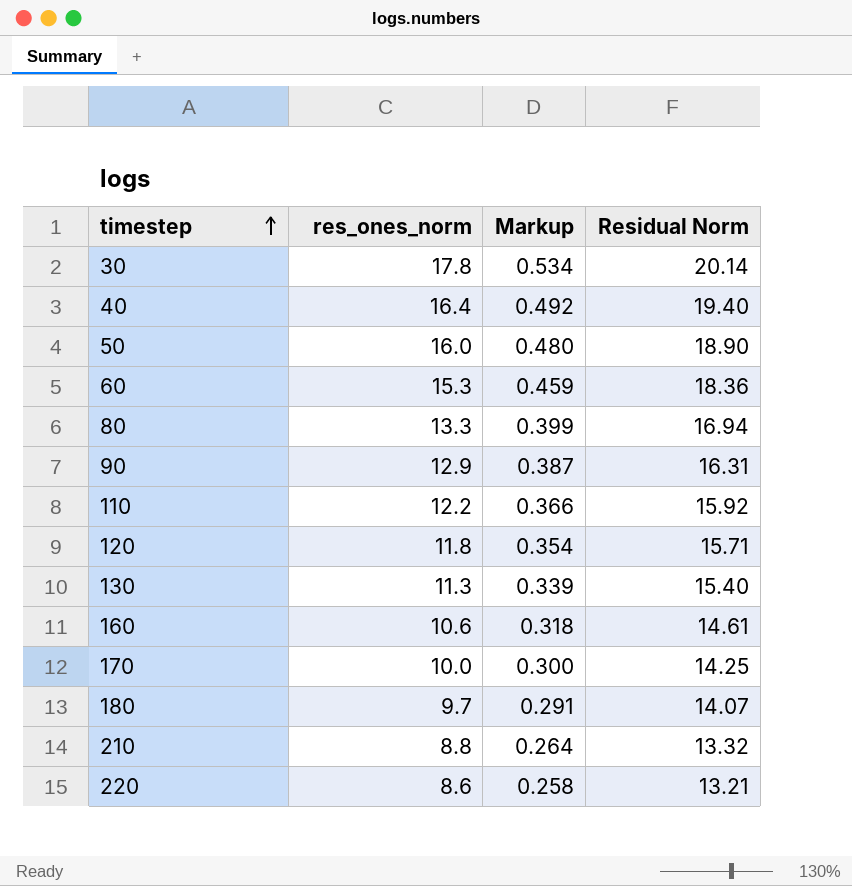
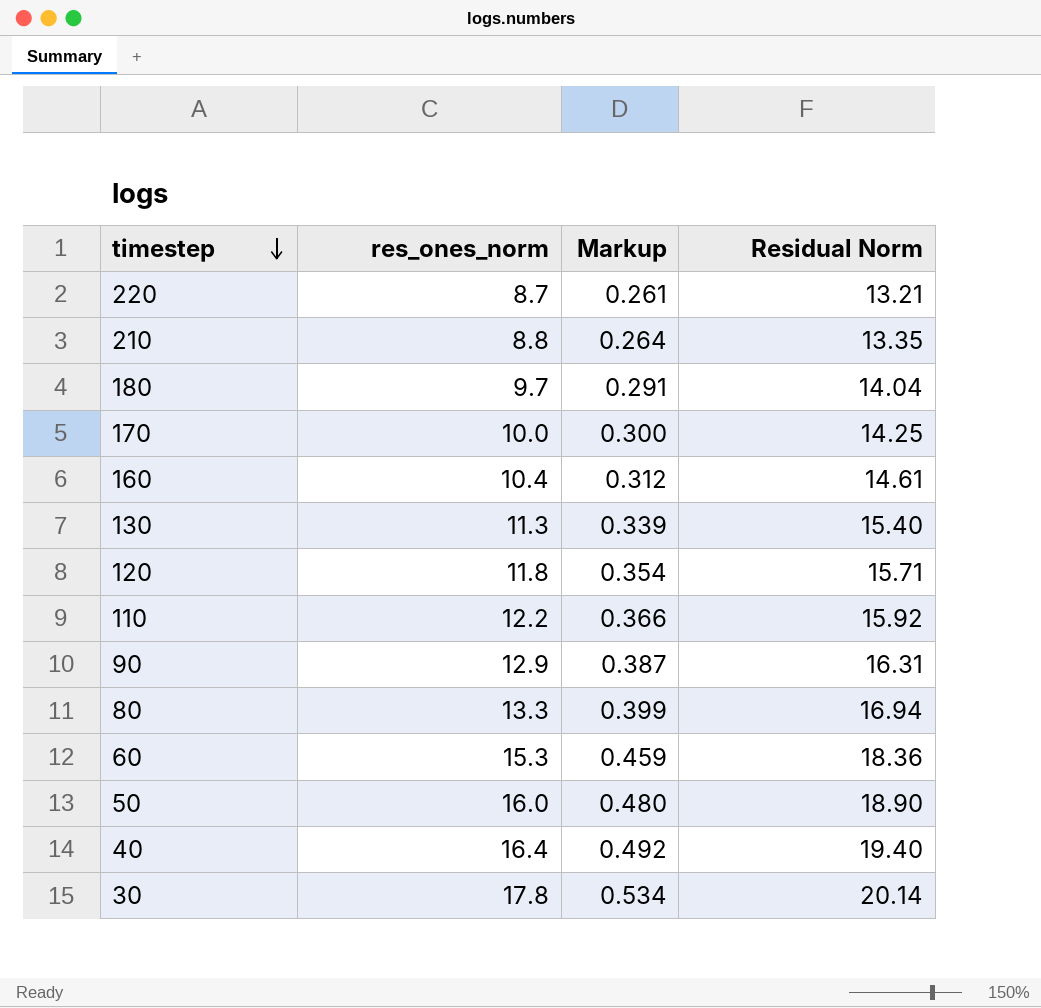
row order: timestep ascending -> timestep descending
220 | res_ones_norm: 8.6 -> 8.7
220 | Markup: 0.258 -> 0.261
210 | Residual Norm: 13.32 -> 13.35
180 | Residual Norm: 14.07 -> 14.04
160 | res_ones_norm: 10.6 -> 10.4
160 | Markup: 0.318 -> 0.312

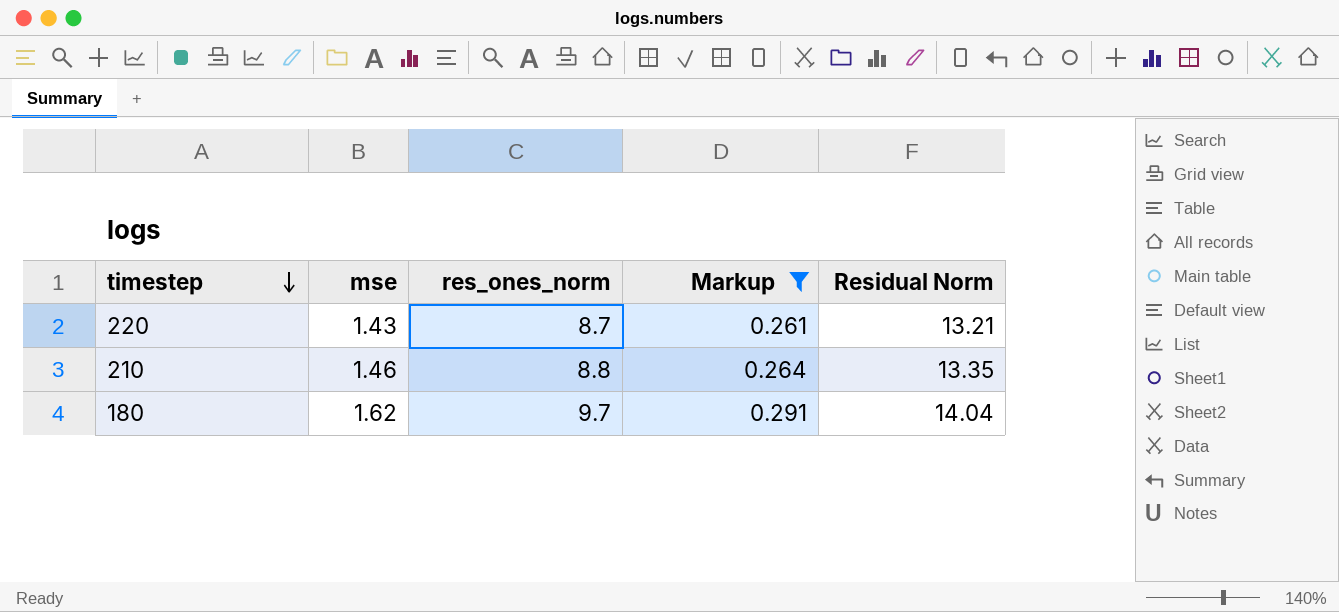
filter: none -> Markup <= 0.291
column mse | position: none -> 2

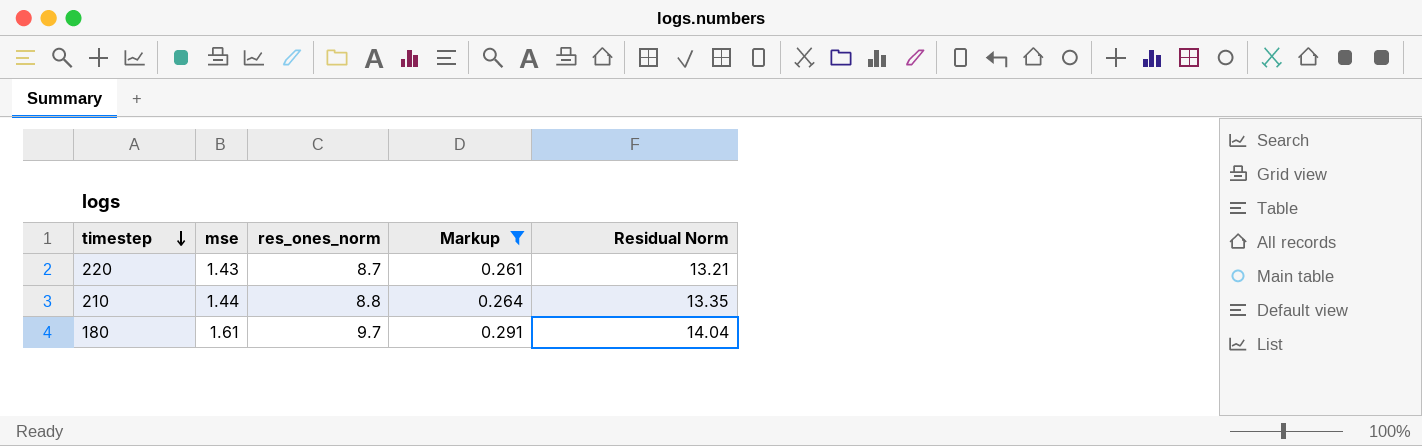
210 | mse: 1.46 -> 1.44
180 | mse: 1.62 -> 1.61

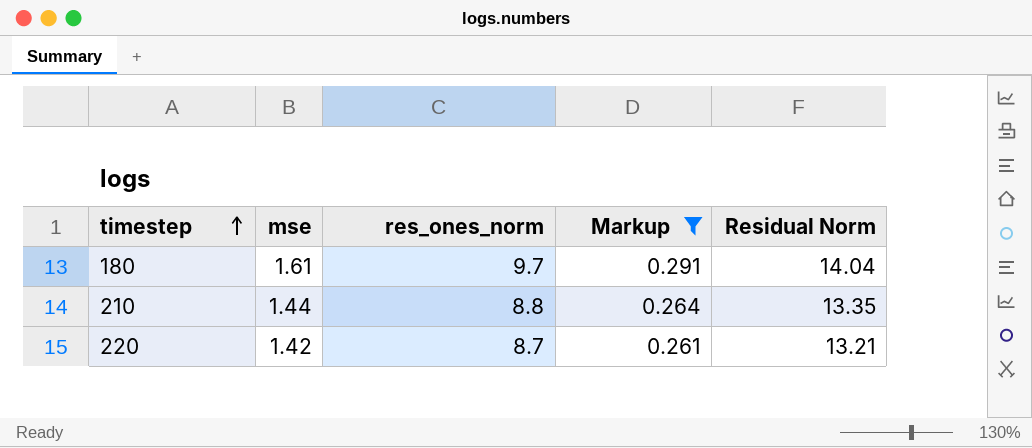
row order: timestep descending -> timestep ascending
220 | mse: 1.43 -> 1.42

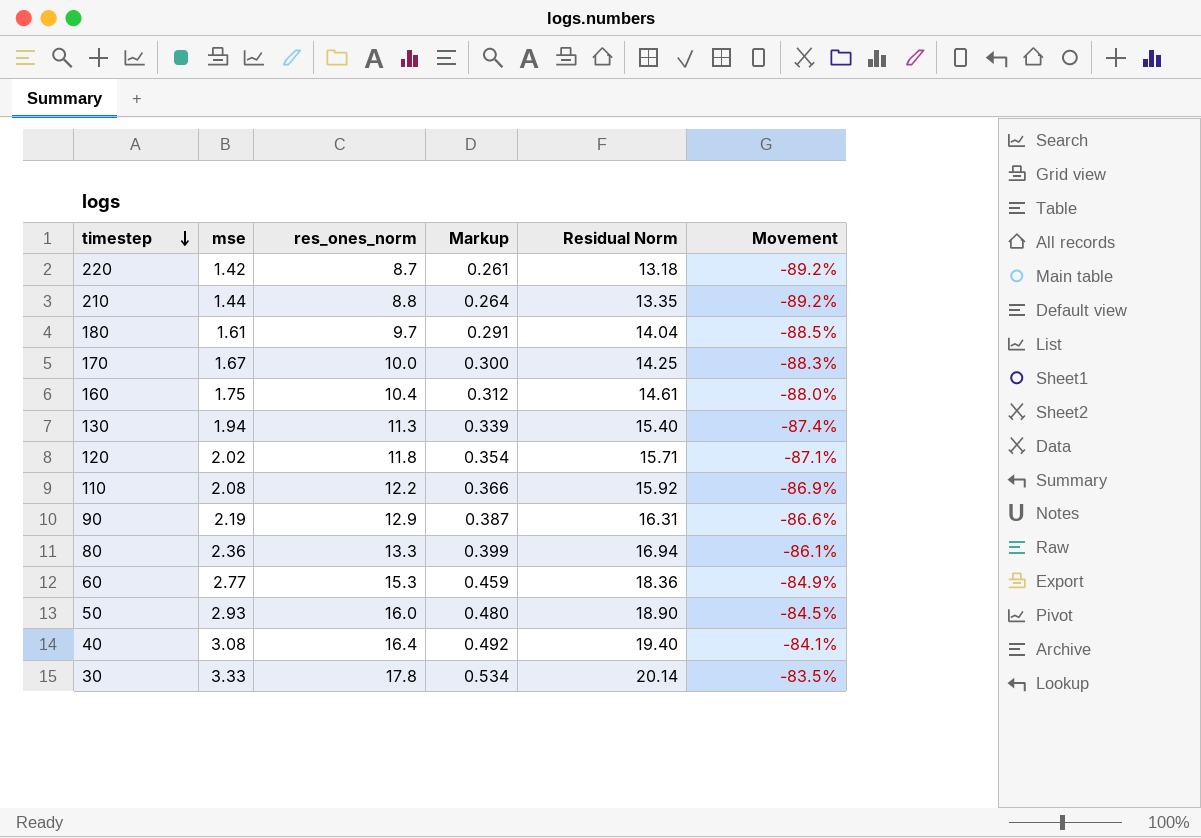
filter: Markup <= 0.291 -> none
row order: timestep ascending -> timestep descending
column Movement | formula: none -> ([mse] - [Residual Norm]) / [Residual Norm]
220 | Residual Norm: 13.21 -> 13.18

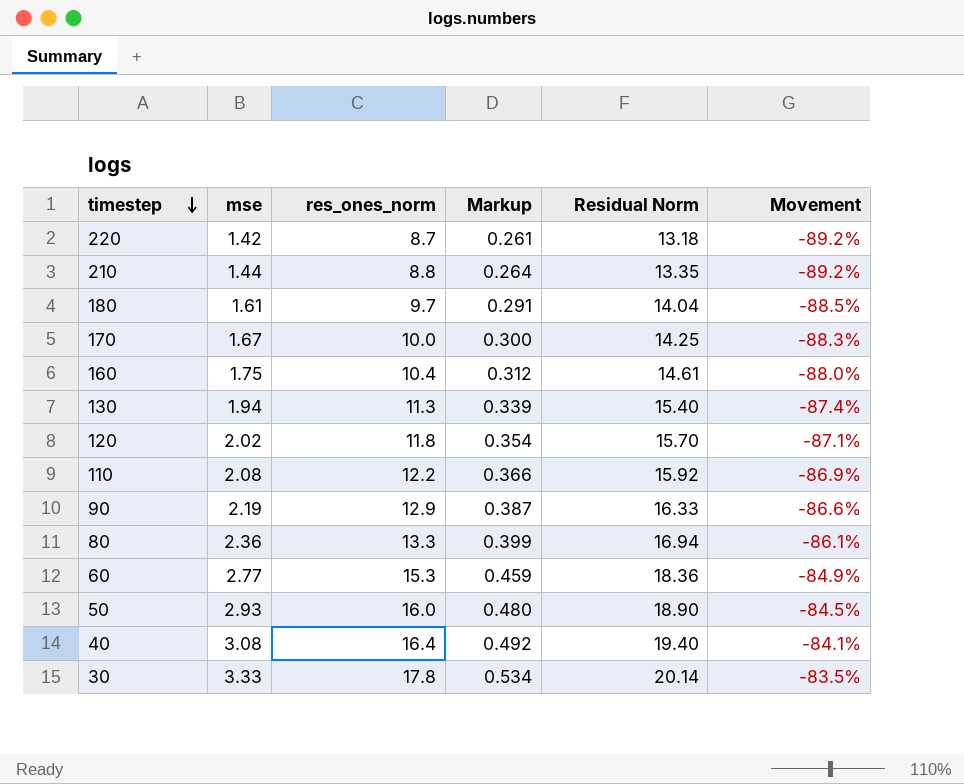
120 | Residual Norm: 15.71 -> 15.70
90 | Residual Norm: 16.31 -> 16.33

